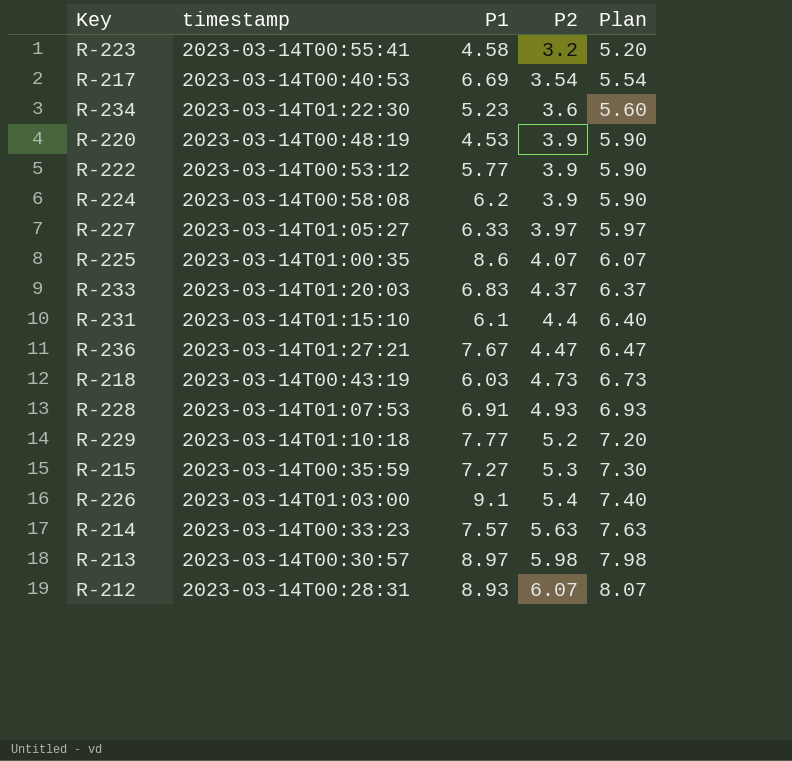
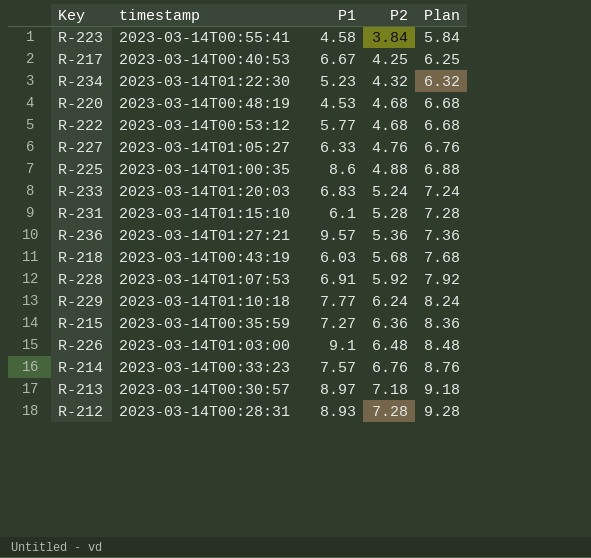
row R-224: 2023-03-14T00:58:08 | 6.2 | 3.9 | 5.90 -> none
R-223 | P2: 3.2 -> 3.84
R-223 | Plan: 5.20 -> 5.84
R-217 | P1: 6.69 -> 6.67
R-217 | P2: 3.54 -> 4.25
R-217 | Plan: 5.54 -> 6.25
R-234 | P2: 3.6 -> 4.32
R-234 | Plan: 5.60 -> 6.32
R-220 | P2: 3.9 -> 4.68
R-220 | Plan: 5.90 -> 6.68
R-222 | P2: 3.9 -> 4.68
R-222 | Plan: 5.90 -> 6.68
R-227 | P2: 3.97 -> 4.76
R-227 | Plan: 5.97 -> 6.76
R-225 | P2: 4.07 -> 4.88
R-225 | Plan: 6.07 -> 6.88
R-233 | P2: 4.37 -> 5.24
R-233 | Plan: 6.37 -> 7.24
R-231 | P2: 4.4 -> 5.28
R-231 | Plan: 6.40 -> 7.28
R-236 | P1: 7.67 -> 9.57
R-236 | P2: 4.47 -> 5.36
R-236 | Plan: 6.47 -> 7.36
R-218 | P2: 4.73 -> 5.68
R-218 | Plan: 6.73 -> 7.68
R-228 | P2: 4.93 -> 5.92
R-228 | Plan: 6.93 -> 7.92
R-229 | P2: 5.2 -> 6.24
R-229 | Plan: 7.20 -> 8.24
R-215 | P2: 5.3 -> 6.36
R-215 | Plan: 7.30 -> 8.36
R-226 | P2: 5.4 -> 6.48
R-226 | Plan: 7.40 -> 8.48
R-214 | P2: 5.63 -> 6.76
R-214 | Plan: 7.63 -> 8.76
R-213 | P2: 5.98 -> 7.18
R-213 | Plan: 7.98 -> 9.18
R-212 | P2: 6.07 -> 7.28
R-212 | Plan: 8.07 -> 9.28

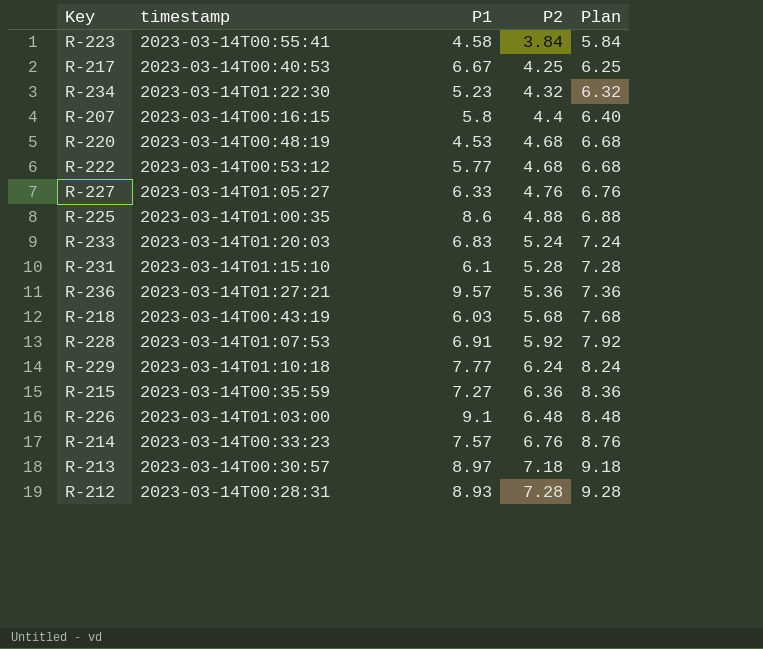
row R-207: none -> 2023-03-14T00:16:15 | 5.8 | 4.4 | 6.40

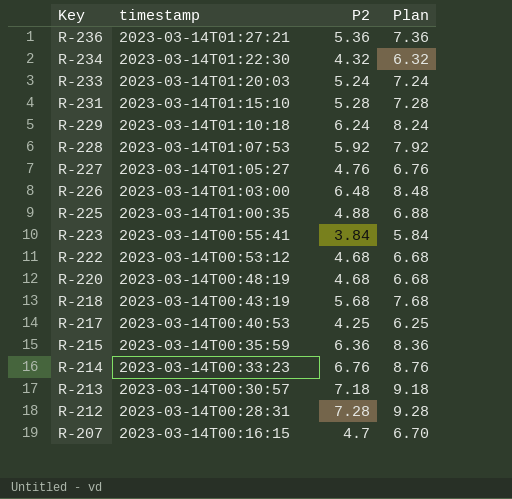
row order: P2 ascending -> Key descending
column P1 | position: 3 -> none
R-207 | P2: 4.4 -> 4.7
R-207 | Plan: 6.40 -> 6.70

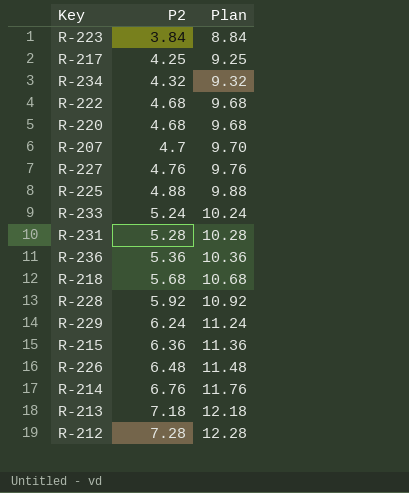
row order: Key descending -> P2 ascending
column timestamp | position: 2 -> none
column Plan | formula: [P2] + 2 -> [P2] + 5

